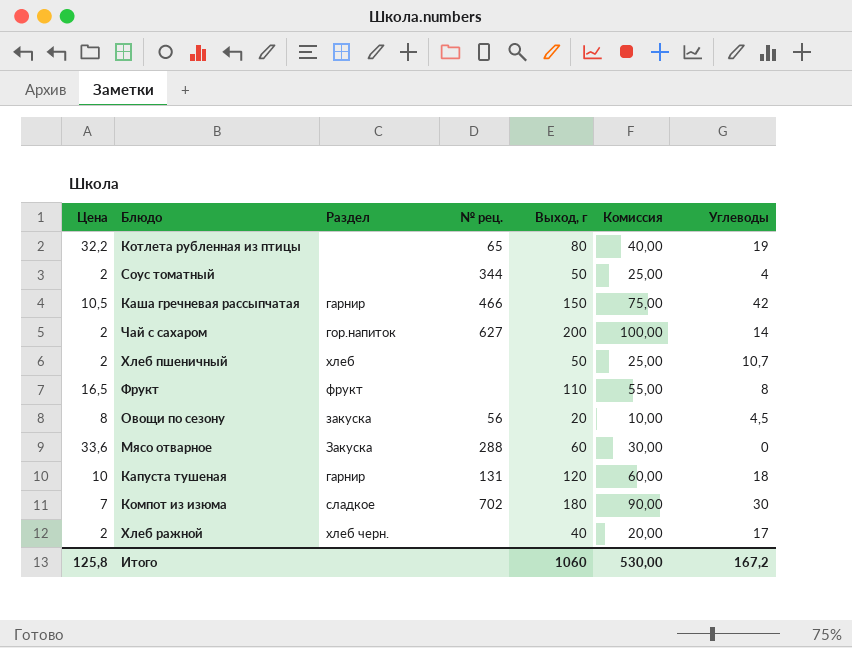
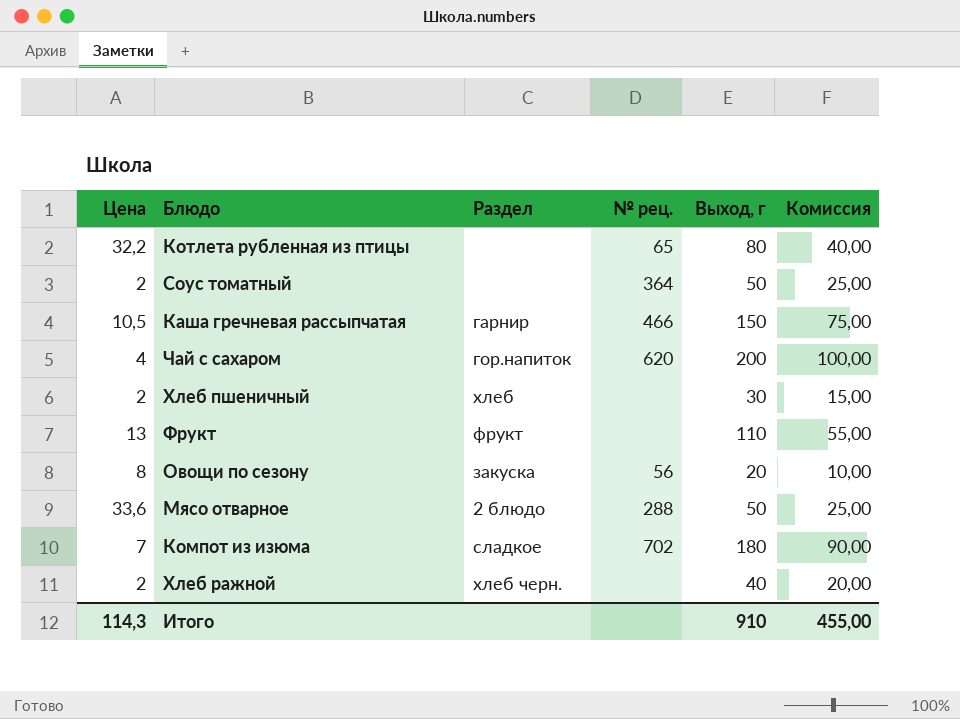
column Углеводы | position: 7 -> none
row Капуста тушеная: 10 | гарнир | 131 | 120 | 60,00 | 18 -> none
Соус томатный | № рец.: 344 -> 364
Чай с сахаром | Цена: 2 -> 4
Чай с сахаром | № рец.: 627 -> 620
Хлеб пшеничный | Выход, г: 50 -> 30
Хлеб пшеничный | Комиссия: 25,00 -> 15,00
Фрукт | Цена: 16,5 -> 13
Мясо отварное | Раздел: Закуска -> 2 блюдо
Мясо отварное | Выход, г: 60 -> 50
Мясо отварное | Комиссия: 30,00 -> 25,00
Итого | Цена: 125,8 -> 114,3
Итого | Выход, г: 1060 -> 910
Итого | Комиссия: 530,00 -> 455,00

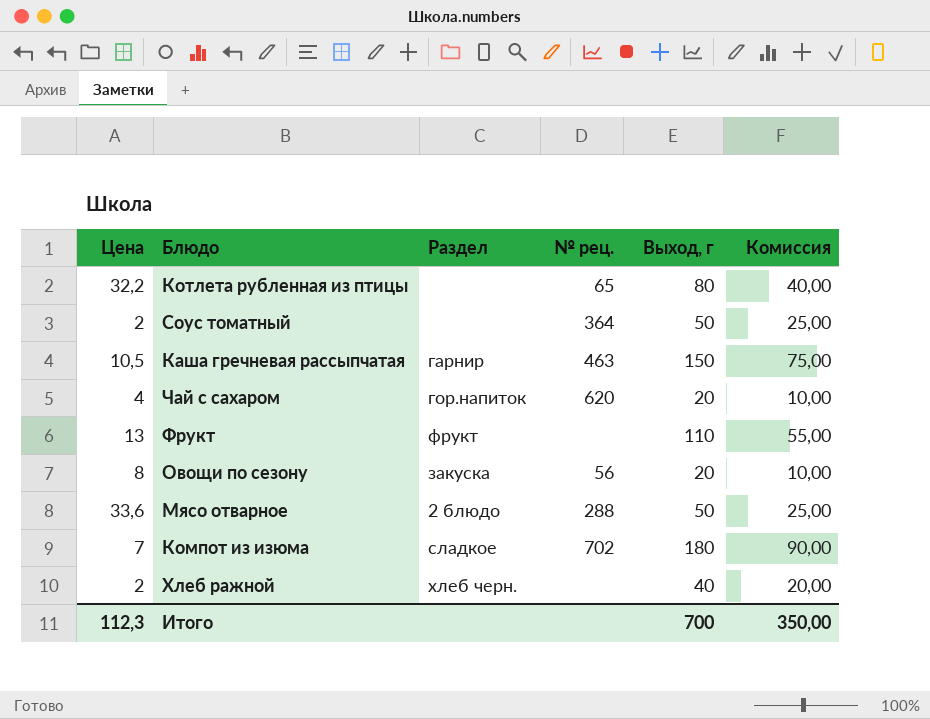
row Хлеб пшеничный: 2 | хлеб | none | 30 | 15,00 -> none
Каша гречневая рассыпчатая | № рец.: 466 -> 463
Чай с сахаром | Выход, г: 200 -> 20
Чай с сахаром | Комиссия: 100,00 -> 10,00
Итого | Цена: 114,3 -> 112,3
Итого | Выход, г: 910 -> 700
Итого | Комиссия: 455,00 -> 350,00

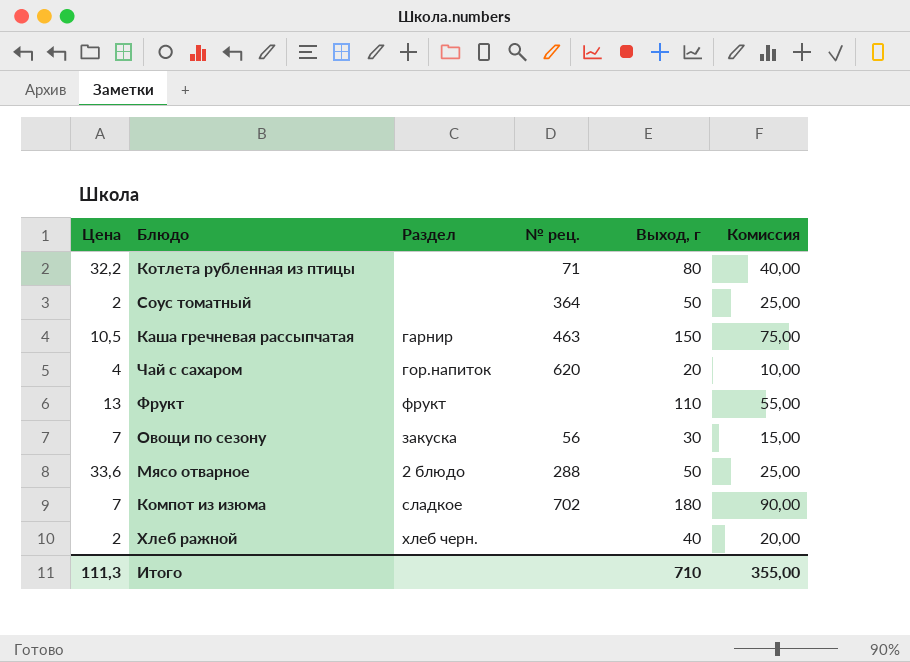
Котлета рубленная из птицы | № рец.: 65 -> 71
Овощи по сезону | Цена: 8 -> 7
Овощи по сезону | Выход, г: 20 -> 30
Овощи по сезону | Комиссия: 10,00 -> 15,00
Итого | Цена: 112,3 -> 111,3
Итого | Выход, г: 700 -> 710
Итого | Комиссия: 350,00 -> 355,00

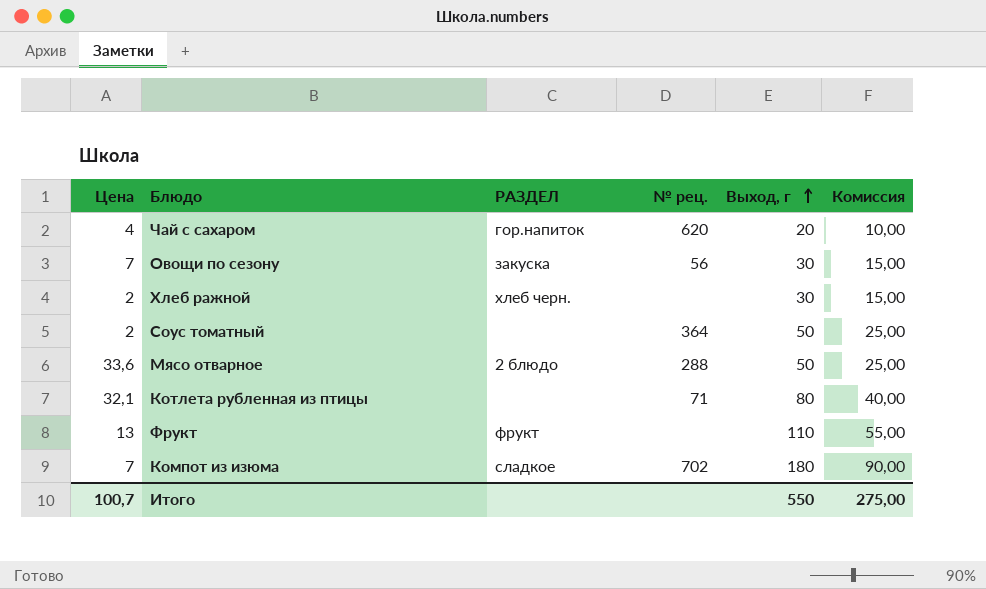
row order: none -> Выход, г ascending
column name: Раздел -> РАЗДЕЛ
row Каша гречневая рассыпчатая: 10,5 | гарнир | 463 | 150 | 75,00 -> none
Хлеб ражной | Выход, г: 40 -> 30
Хлеб ражной | Комиссия: 20,00 -> 15,00
Котлета рубленная из птицы | Цена: 32,2 -> 32,1
Итого | Цена: 111,3 -> 100,7
Итого | Выход, г: 710 -> 550
Итого | Комиссия: 355,00 -> 275,00

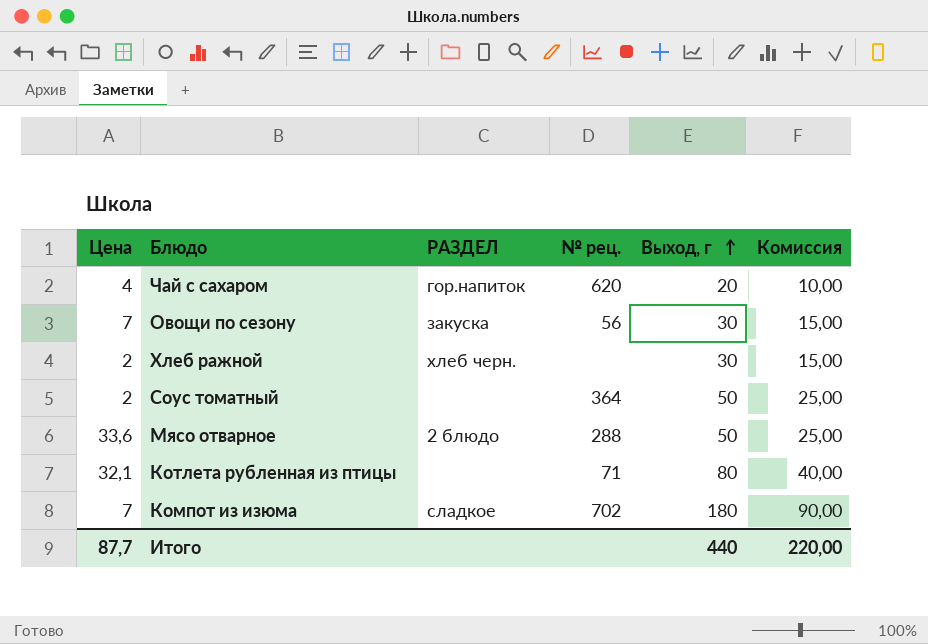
row Фрукт: 13 | фрукт | none | 110 | 55,00 -> none
Итого | Цена: 100,7 -> 87,7
Итого | Выход, г: 550 -> 440
Итого | Комиссия: 275,00 -> 220,00

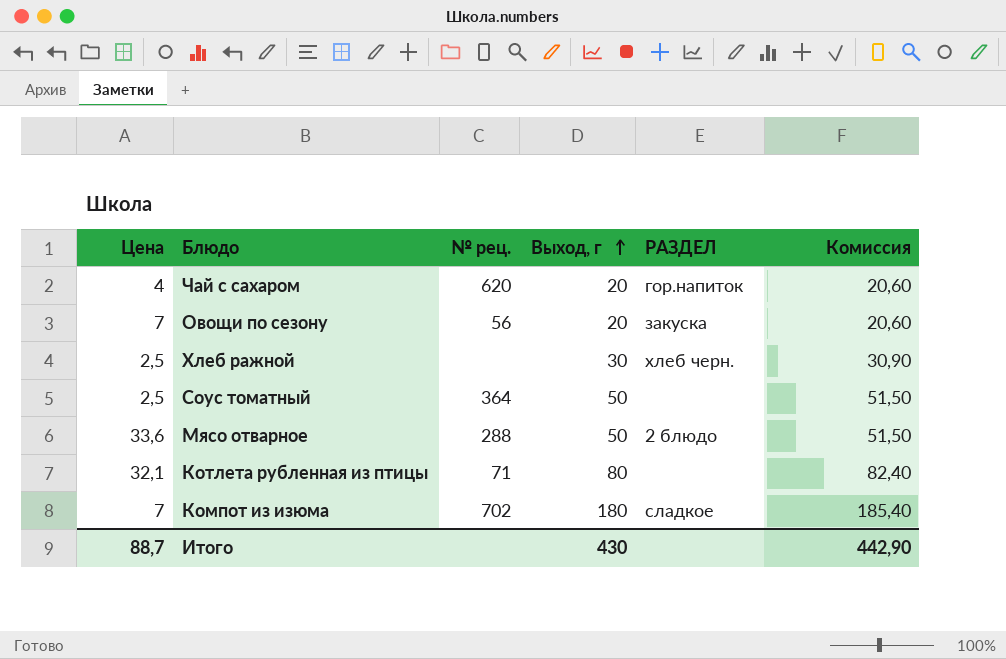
column РАЗДЕЛ | position: 3 -> 5
column Комиссия | formula: [Выход, г] * 0,5 -> [Выход, г] * 1,03
Овощи по сезону | Выход, г: 30 -> 20
Хлеб ражной | Цена: 2 -> 2,5
Соус томатный | Цена: 2 -> 2,5
Итого | Цена: 87,7 -> 88,7
Итого | Выход, г: 440 -> 430
Итого | Комиссия: 220,00 -> 442,90

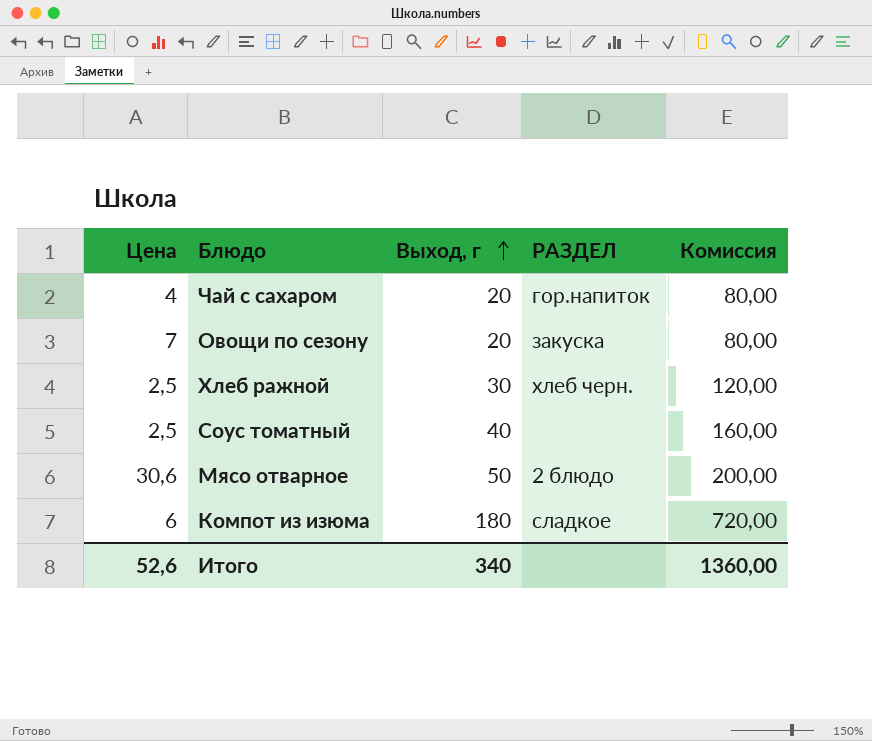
column № рец. | position: 3 -> none
column Комиссия | formula: [Выход, г] * 1,03 -> [Выход, г] * 4
row Котлета рубленная из птицы: 32,1 | 71 | 80 | none | 82,40 -> none
Соус томатный | Выход, г: 50 -> 40
Мясо отварное | Цена: 33,6 -> 30,6
Компот из изюма | Цена: 7 -> 6
Итого | Цена: 88,7 -> 52,6
Итого | Выход, г: 430 -> 340
Итого | Комиссия: 442,90 -> 1360,00

